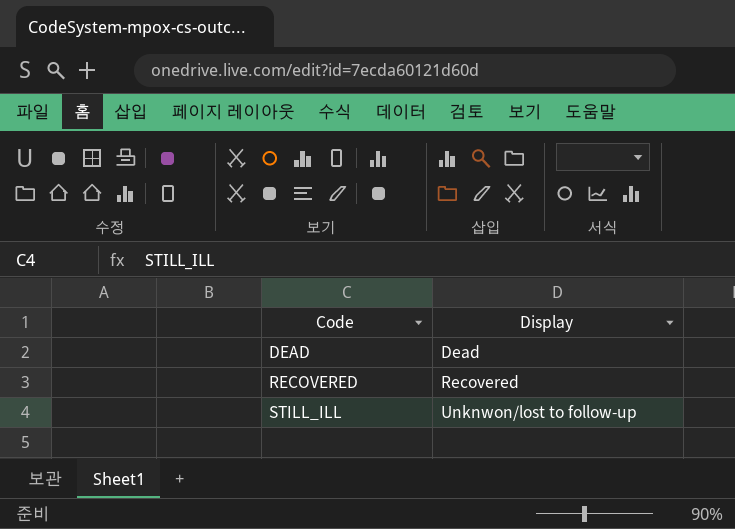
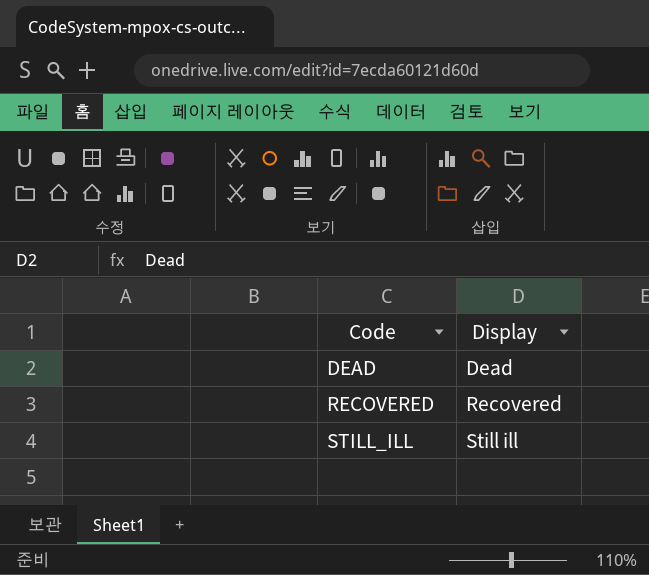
STILL_ILL | Display: Unknwon/lost to follow-up -> Still ill

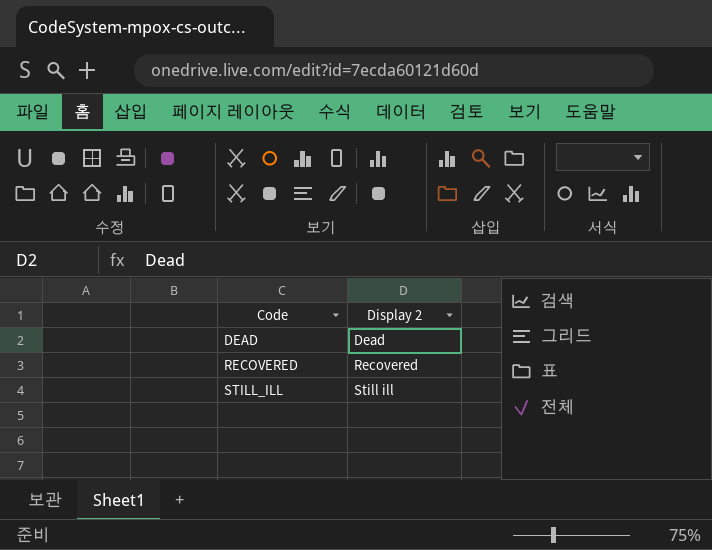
column name: Display -> Display 2

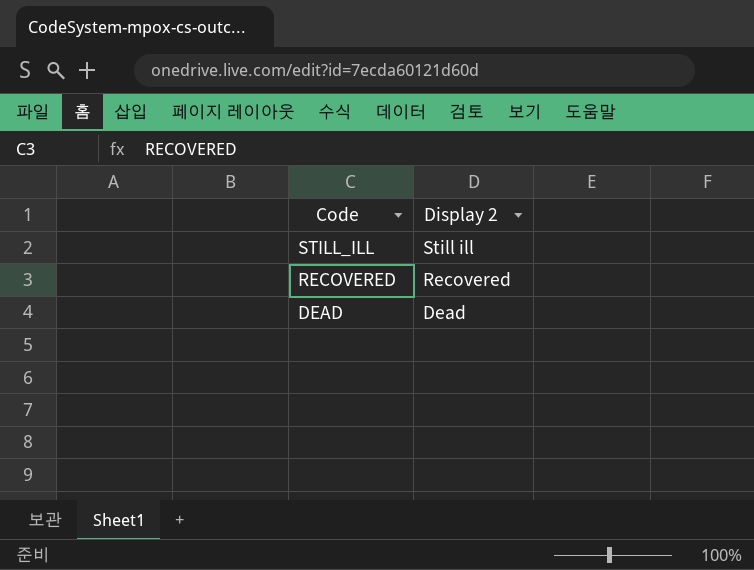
row order: Code ascending -> Code descending

